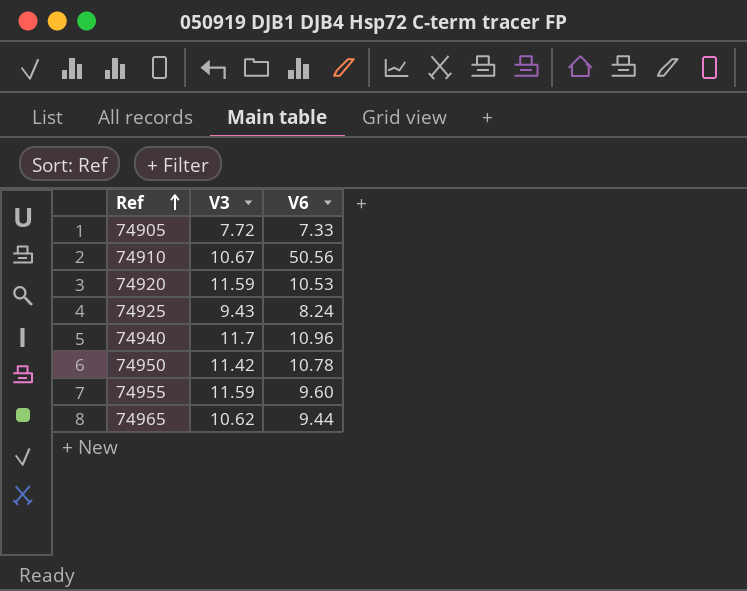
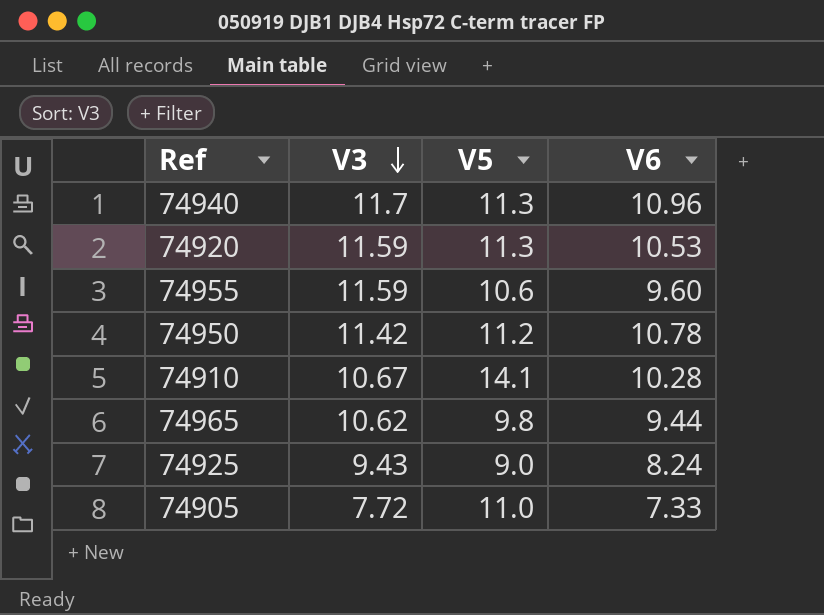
row order: Ref ascending -> V3 descending
column V5 | position: none -> 3
74910 | V6: 50.56 -> 10.28

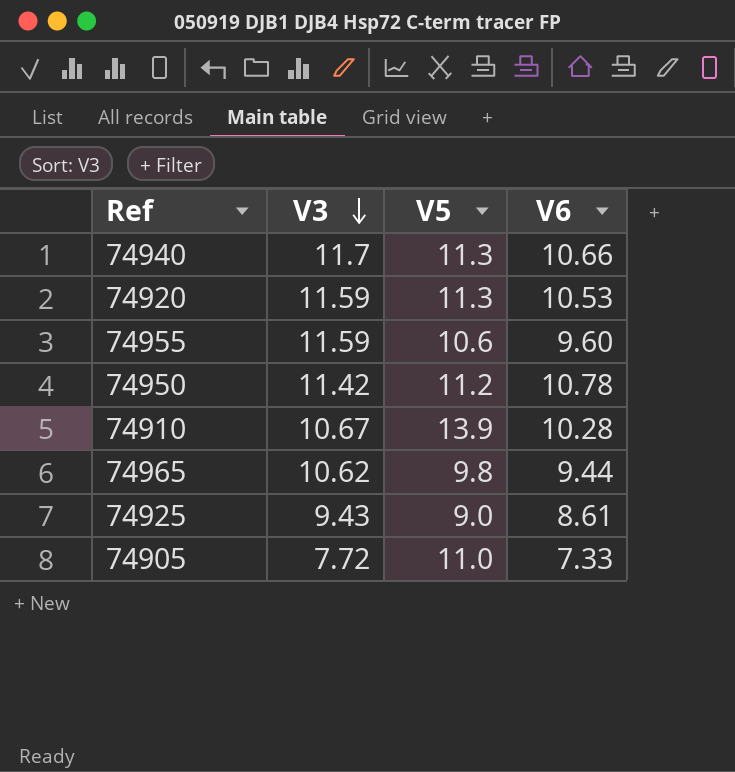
74940 | V6: 10.96 -> 10.66
74910 | V5: 14.1 -> 13.9
74925 | V6: 8.24 -> 8.61

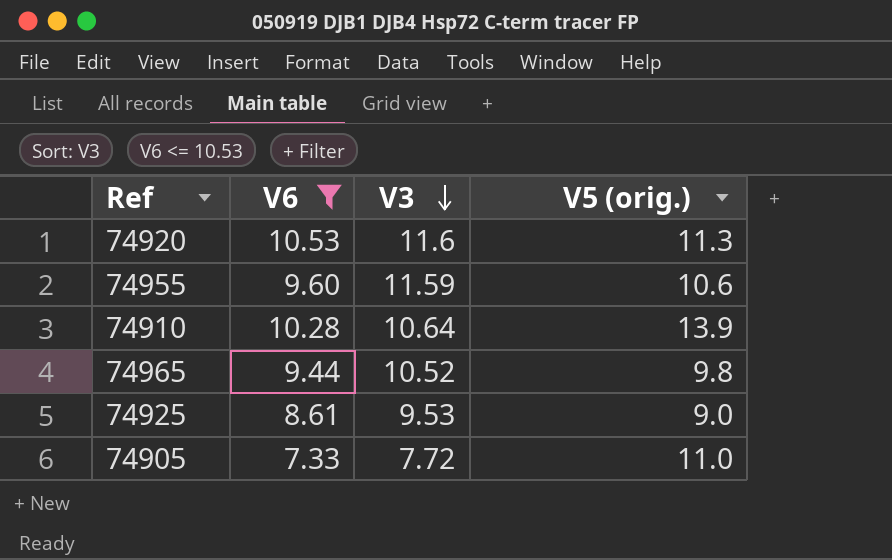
filter: none -> V6 <= 10.53
column V6 | position: 4 -> 2
column name: V5 -> V5 (orig.)
74920 | V3: 11.59 -> 11.6
74910 | V3: 10.67 -> 10.64
74965 | V3: 10.62 -> 10.52
74925 | V3: 9.43 -> 9.53

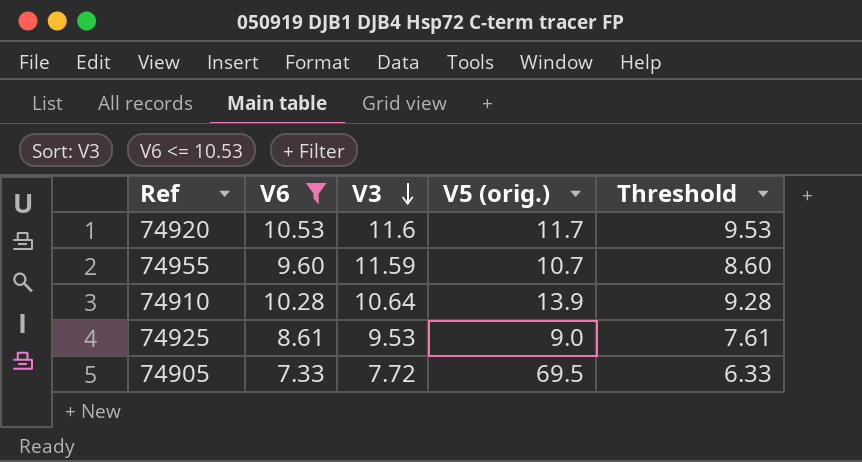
column Threshold | formula: none -> [V6] - 1
row 74965: 9.44 | 10.52 | 9.8 -> none
74920 | V5 (orig.): 11.3 -> 11.7
74955 | V5 (orig.): 10.6 -> 10.7
74905 | V5 (orig.): 11.0 -> 69.5

